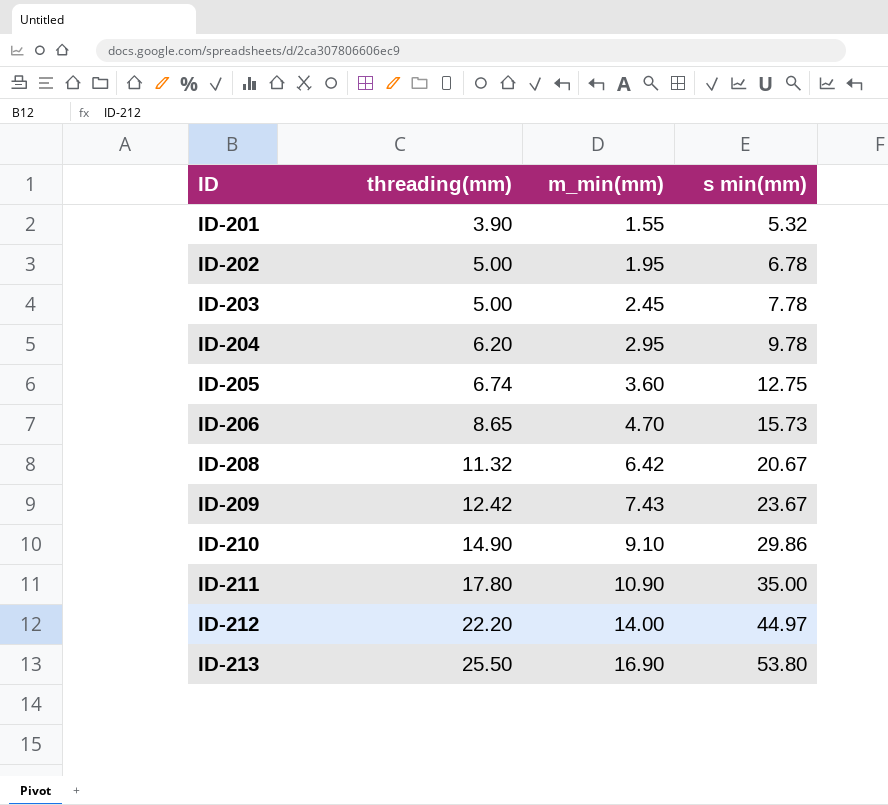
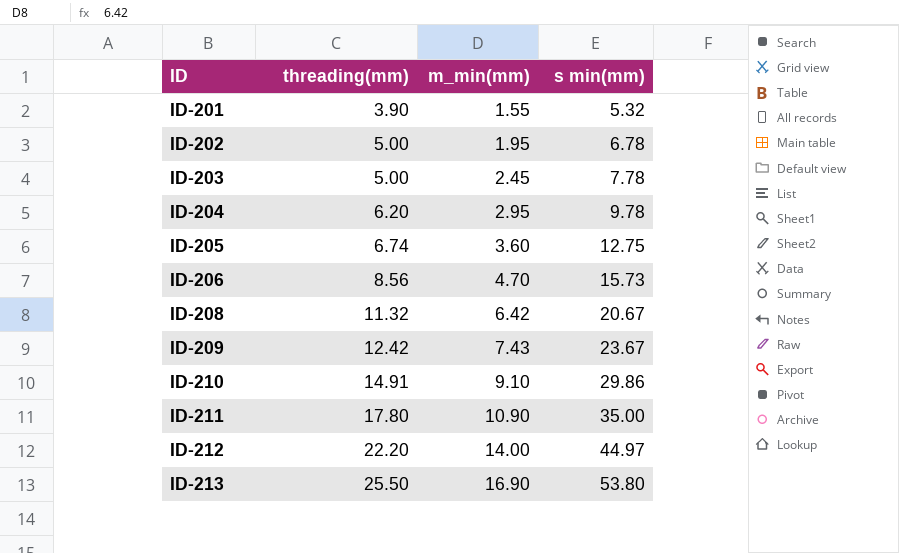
ID-206 | threading(mm): 8.65 -> 8.56
ID-210 | threading(mm): 14.90 -> 14.91

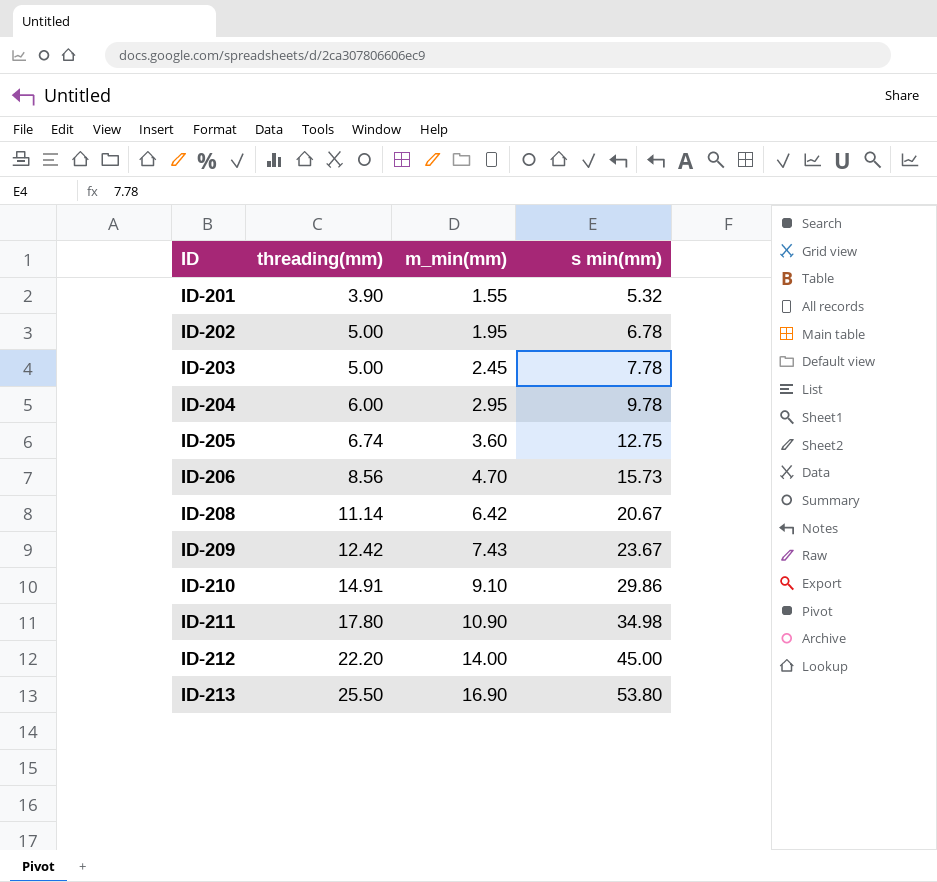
ID-204 | threading(mm): 6.20 -> 6.00
ID-208 | threading(mm): 11.32 -> 11.14
ID-211 | s min(mm): 35.00 -> 34.98
ID-212 | s min(mm): 44.97 -> 45.00

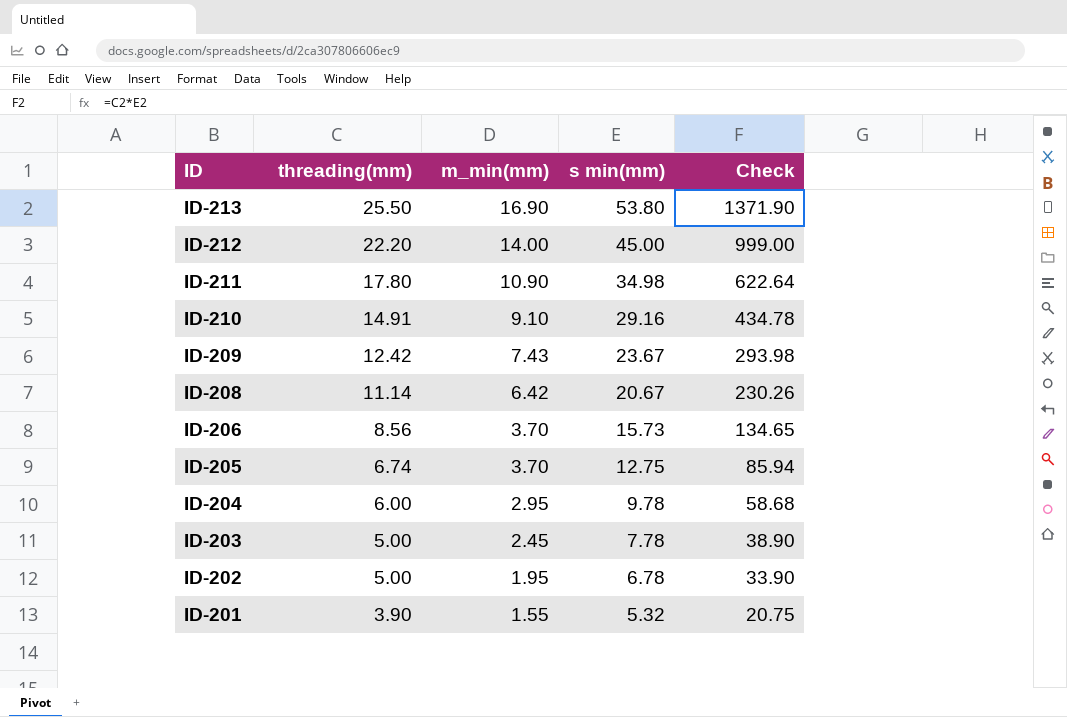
row order: ID ascending -> ID descending
column Check | formula: none -> [threading(mm)] * [s min(mm)]
ID-210 | s min(mm): 29.86 -> 29.16
ID-206 | m_min(mm): 4.70 -> 3.70
ID-205 | m_min(mm): 3.60 -> 3.70

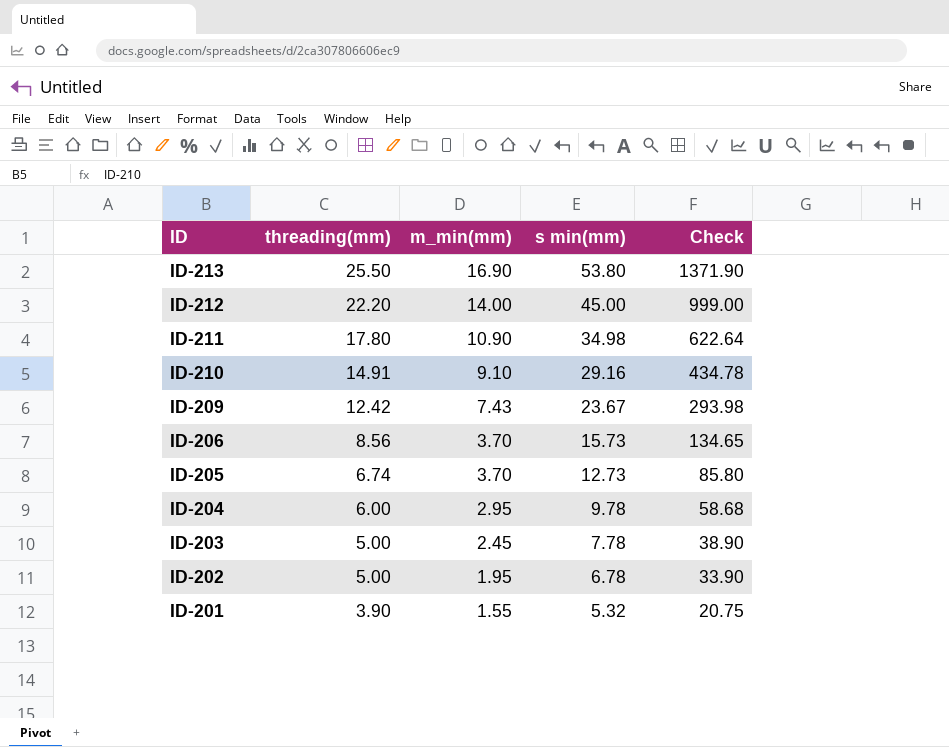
row ID-208: 11.14 | 6.42 | 20.67 | 230.26 -> none
ID-205 | s min(mm): 12.75 -> 12.73
ID-205 | Check: 85.94 -> 85.80

